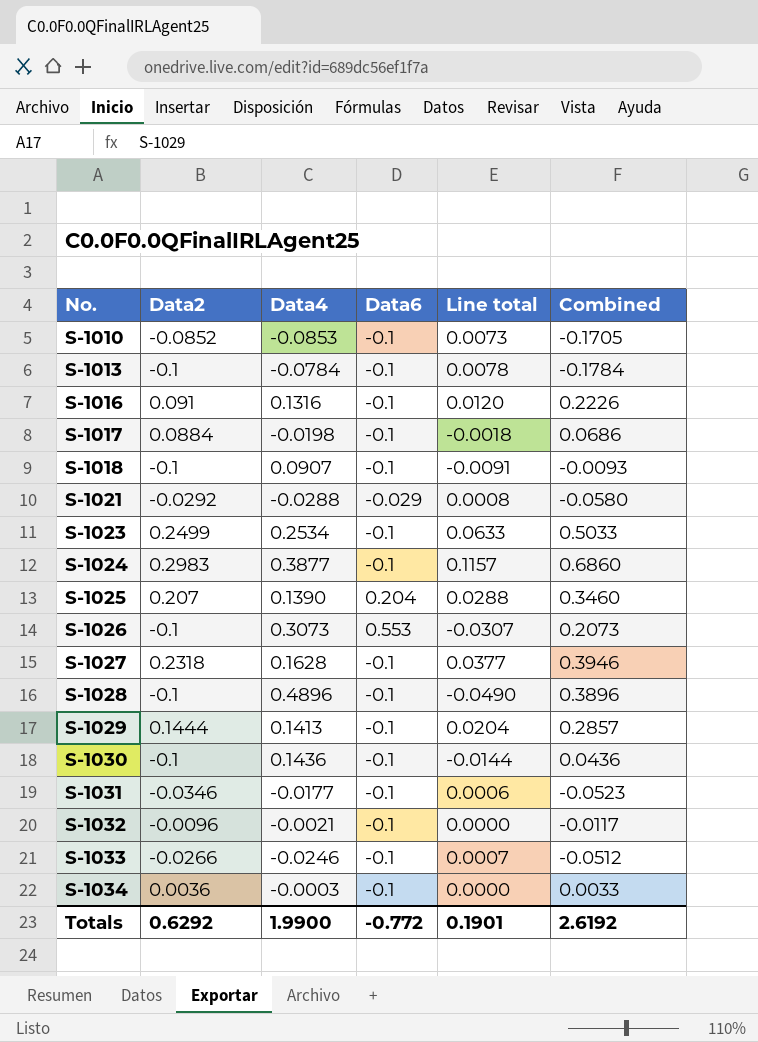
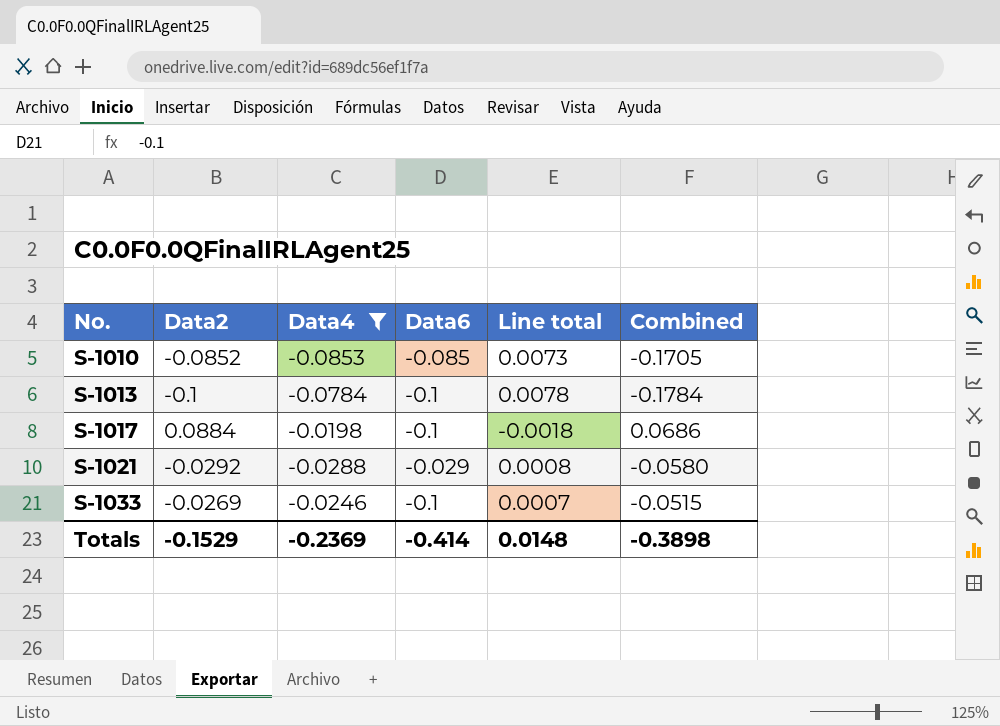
filter: none -> Data4 <= -0.0198
S-1010 | Data6: -0.1 -> -0.085
S-1033 | Data2: -0.0266 -> -0.0269
S-1033 | Combined: -0.0512 -> -0.0515
Totals | Data2: 0.6292 -> -0.1529
Totals | Data4: 1.9900 -> -0.2369
Totals | Data6: -0.772 -> -0.414
Totals | Line total: 0.1901 -> 0.0148
Totals | Combined: 2.6192 -> -0.3898

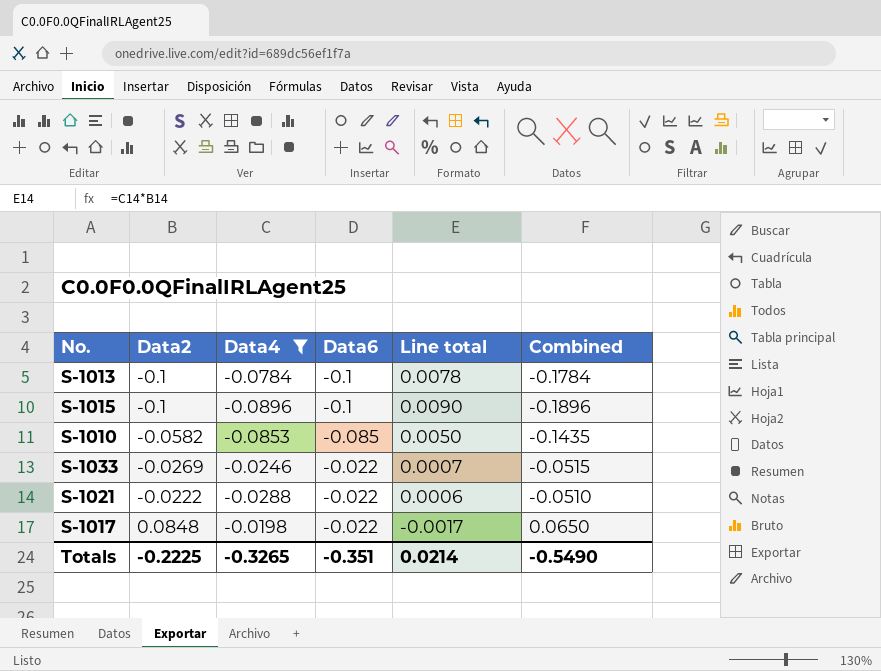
row order: No. ascending -> Data2 ascending
row S-1015: none -> -0.1 | -0.0896 | -0.1 | 0.0090 | -0.1896
S-1010 | Data2: -0.0852 -> -0.0582
S-1010 | Line total: 0.0073 -> 0.0050
S-1010 | Combined: -0.1705 -> -0.1435
S-1033 | Data6: -0.1 -> -0.022
S-1021 | Data2: -0.0292 -> -0.0222
S-1021 | Data6: -0.029 -> -0.022
S-1021 | Line total: 0.0008 -> 0.0006
S-1021 | Combined: -0.0580 -> -0.0510
S-1017 | Data2: 0.0884 -> 0.0848
S-1017 | Data6: -0.1 -> -0.022
S-1017 | Line total: -0.0018 -> -0.0017
S-1017 | Combined: 0.0686 -> 0.0650
Totals | Data2: -0.1529 -> -0.2225
Totals | Data4: -0.2369 -> -0.3265
Totals | Data6: -0.414 -> -0.351
Totals | Line total: 0.0148 -> 0.0214
Totals | Combined: -0.3898 -> -0.5490

